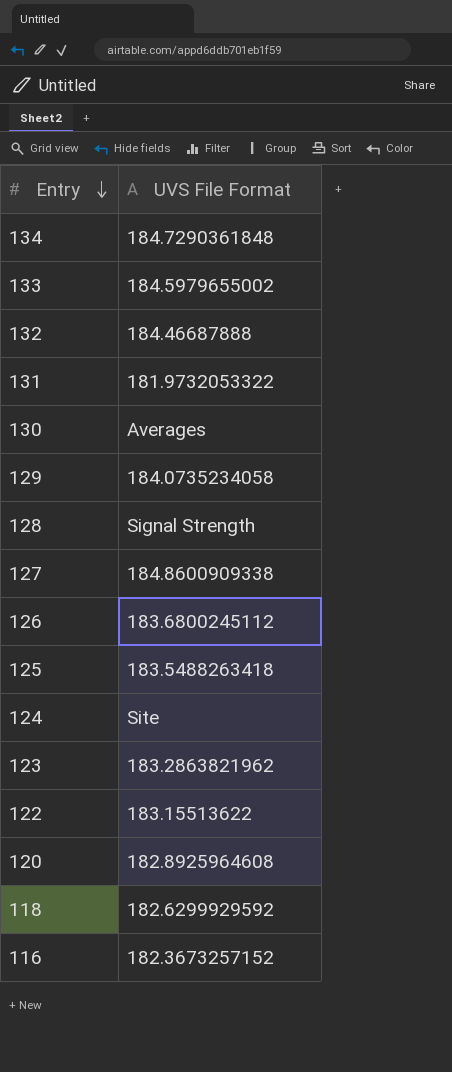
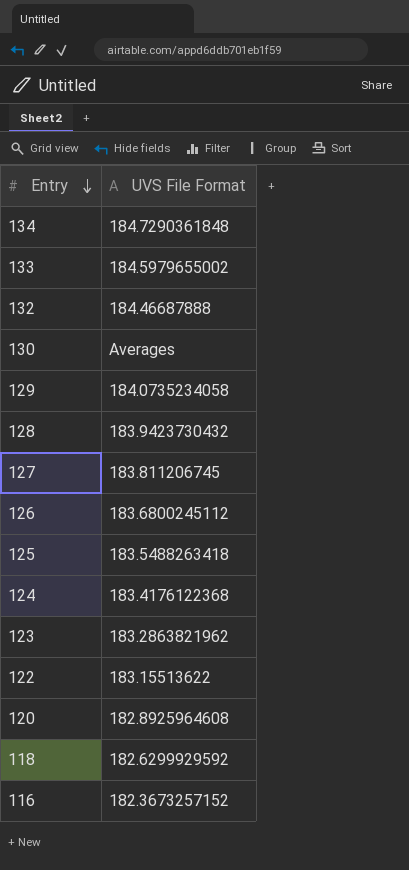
row 131: 181.9732053322 -> none
128 | UVS File Format: Signal Strength -> 183.9423730432
127 | UVS File Format: 184.8600909338 -> 183.811206745
124 | UVS File Format: Site -> 183.4176122368

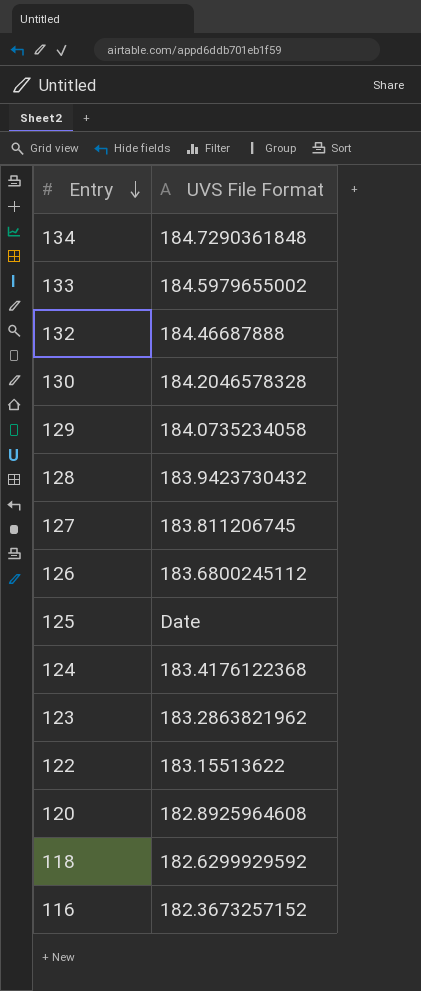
130 | UVS File Format: Averages -> 184.2046578328
125 | UVS File Format: 183.5488263418 -> Date

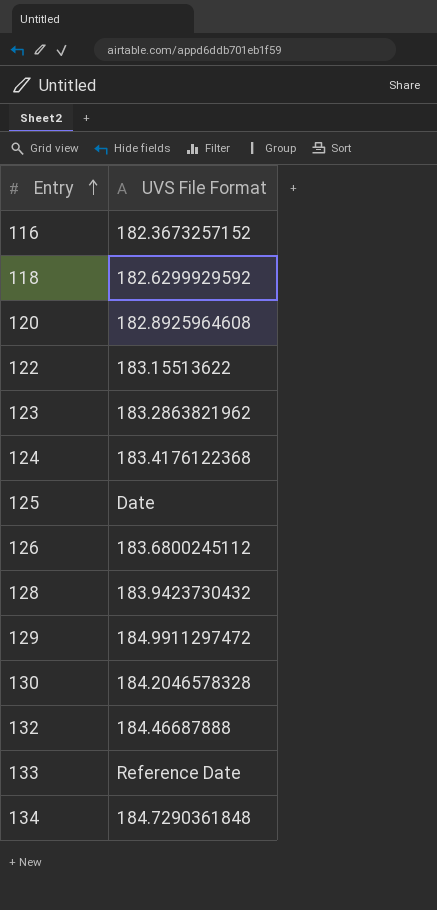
row order: Entry descending -> Entry ascending
row 127: 183.811206745 -> none
129 | UVS File Format: 184.0735234058 -> 184.9911297472
133 | UVS File Format: 184.5979655002 -> Reference Date

